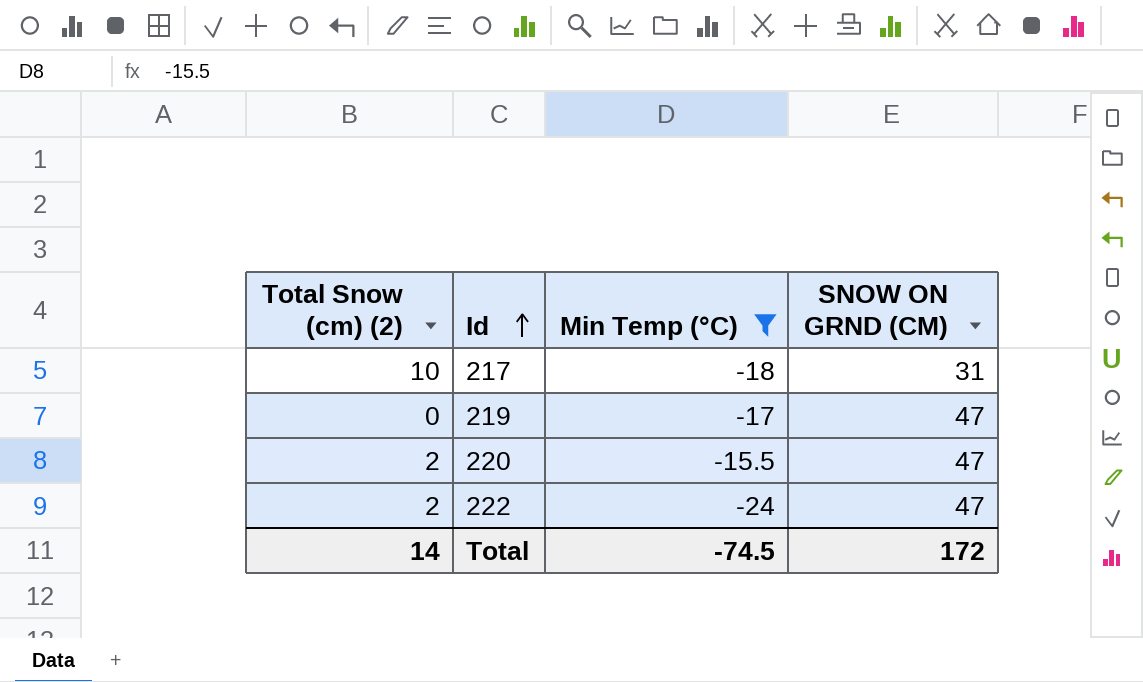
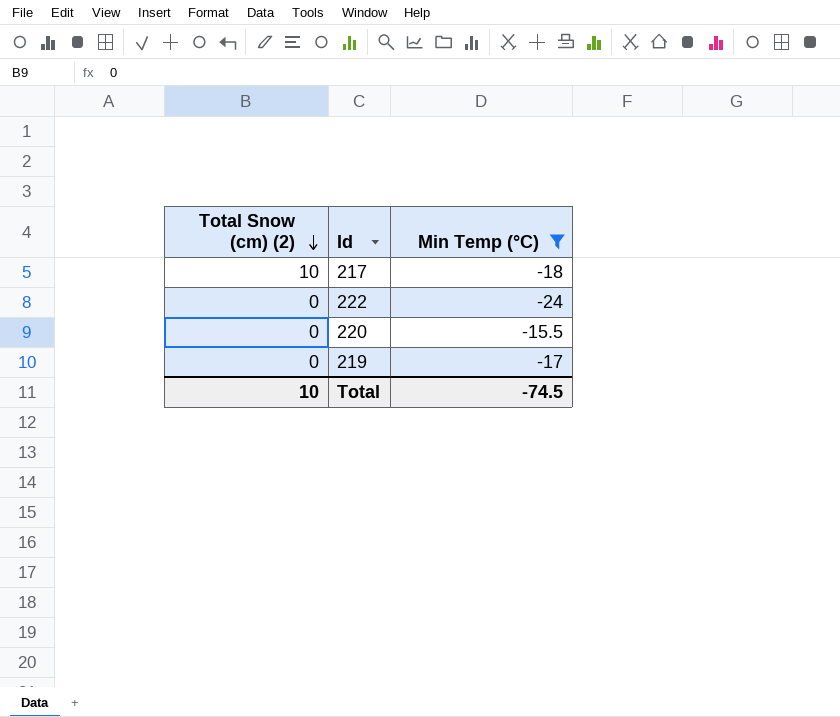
row order: Id ascending -> Total Snow (cm) (2) descending
column SNOW ON GRND (CM) | position: 4 -> none
222 | Total Snow (cm) (2): 2 -> 0
220 | Total Snow (cm) (2): 2 -> 0
Total | Total Snow (cm) (2): 14 -> 10

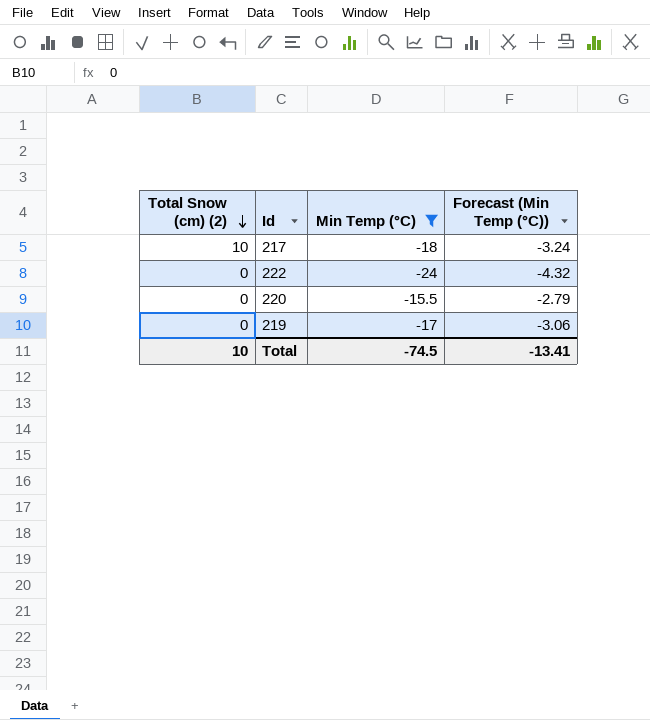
column Forecast (Min Temp (°C)) | formula: none -> [Min Temp (°C)] * 0.18

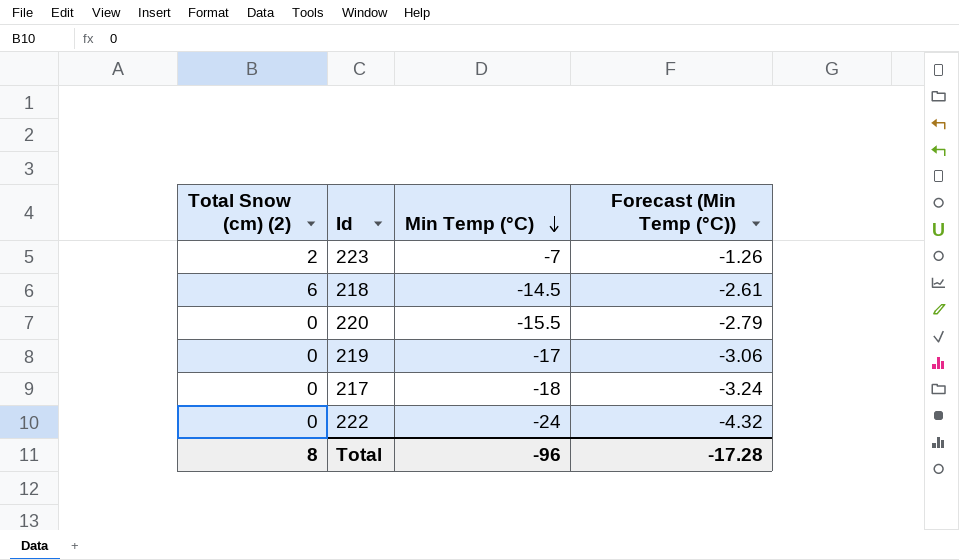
filter: Min Temp (°C) <= -15.5 -> none
row order: Total Snow (cm) (2) descending -> Min Temp (°C) descending
217 | Total Snow (cm) (2): 10 -> 0
Total | Total Snow (cm) (2): 10 -> 8
Total | Min Temp (°C): -74.5 -> -96
Total | Forecast (Min Temp (°C)): -13.41 -> -17.28

